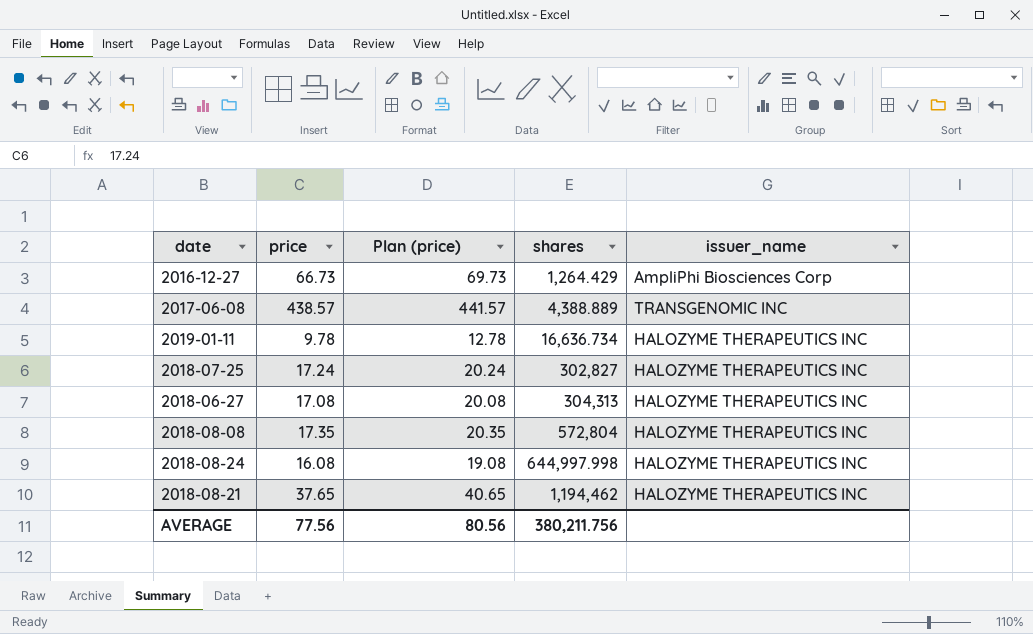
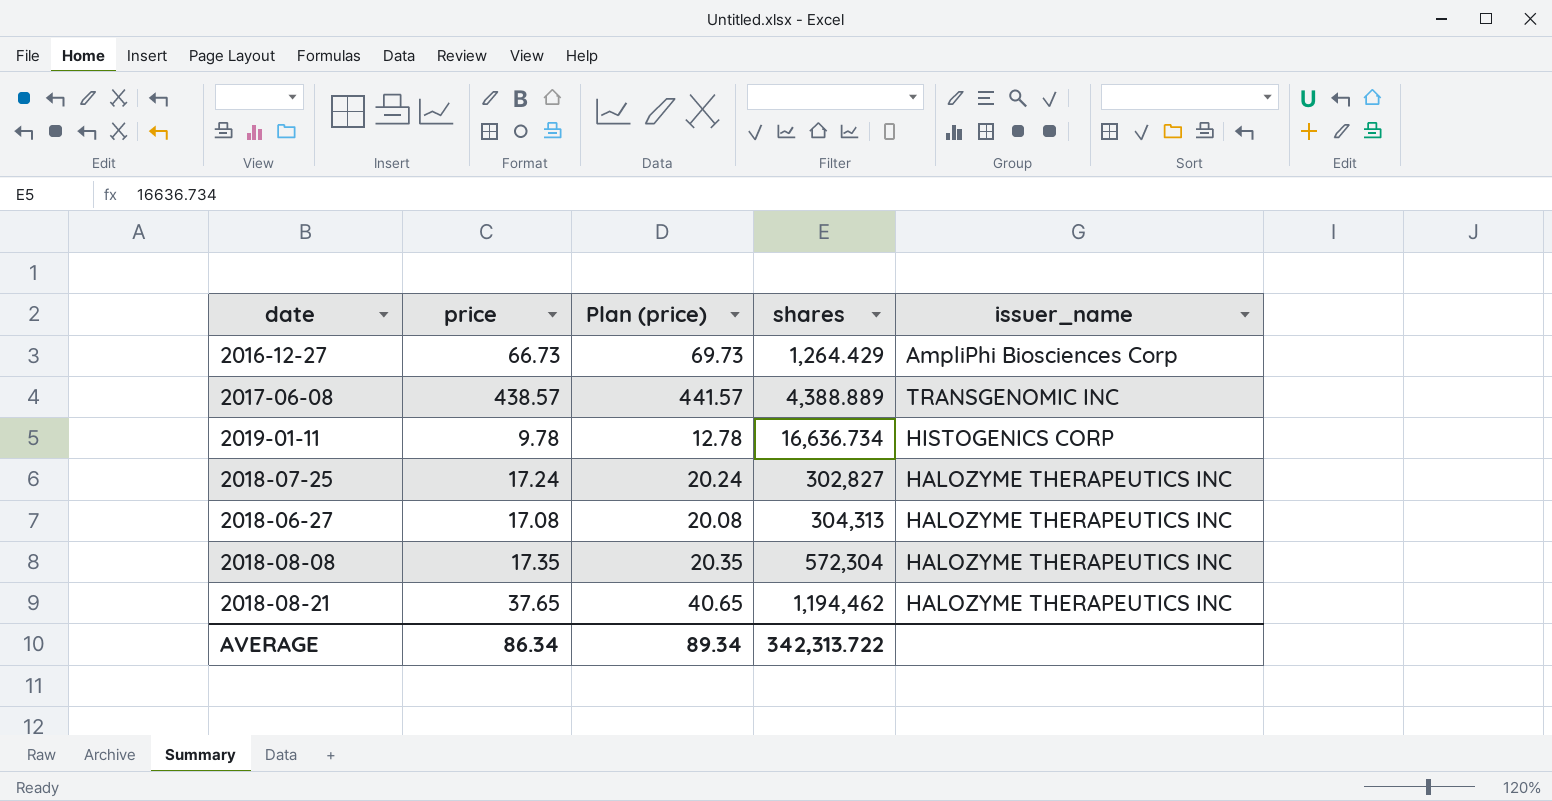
row 2018-08-24: 16.08 | 19.08 | 644,997.998 | HALOZYME THERAPEUTICS INC -> none
2019-01-11 | issuer_name: HALOZYME THERAPEUTICS INC -> HISTOGENICS CORP
2018-08-08 | shares: 572,804 -> 572,304
AVERAGE | price: 77.56 -> 86.34
AVERAGE | Plan (price): 80.56 -> 89.34
AVERAGE | shares: 380,211.756 -> 342,313.722

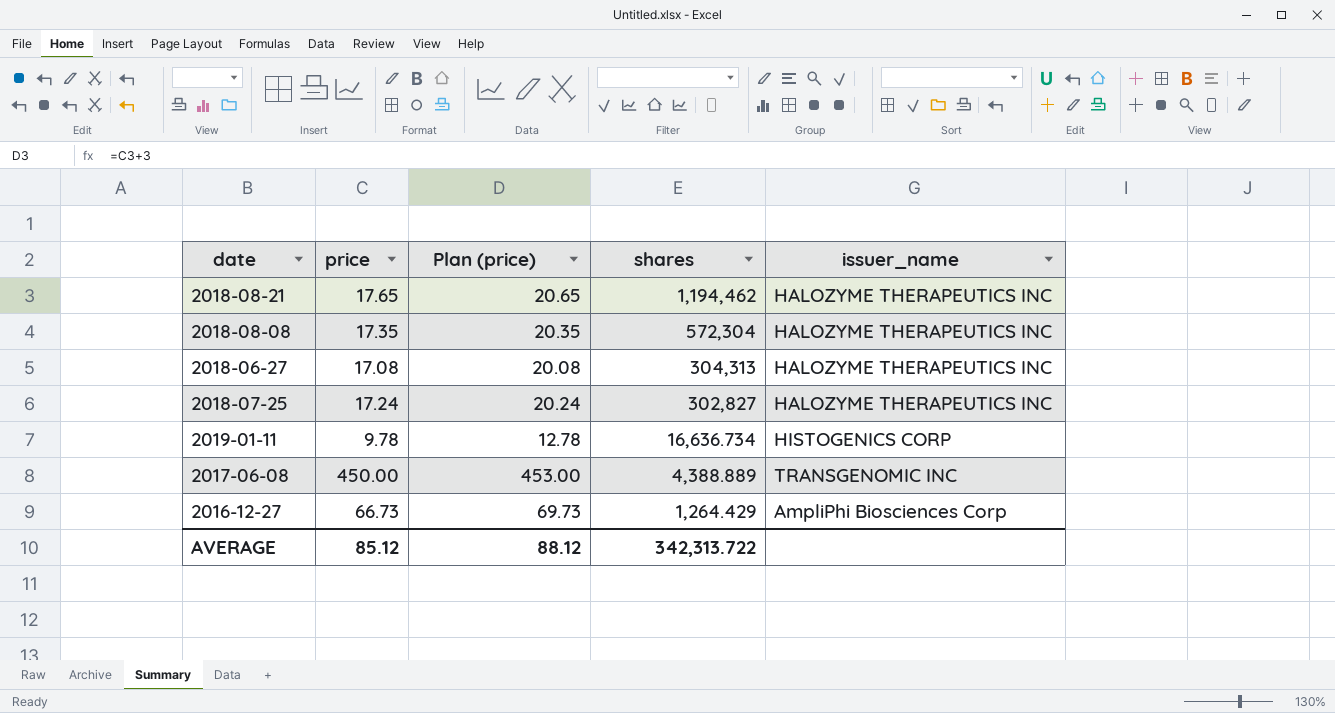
row order: shares ascending -> shares descending
2018-08-21 | price: 37.65 -> 17.65
2018-08-21 | Plan (price): 40.65 -> 20.65
2017-06-08 | price: 438.57 -> 450.00
2017-06-08 | Plan (price): 441.57 -> 453.00
AVERAGE | price: 86.34 -> 85.12
AVERAGE | Plan (price): 89.34 -> 88.12

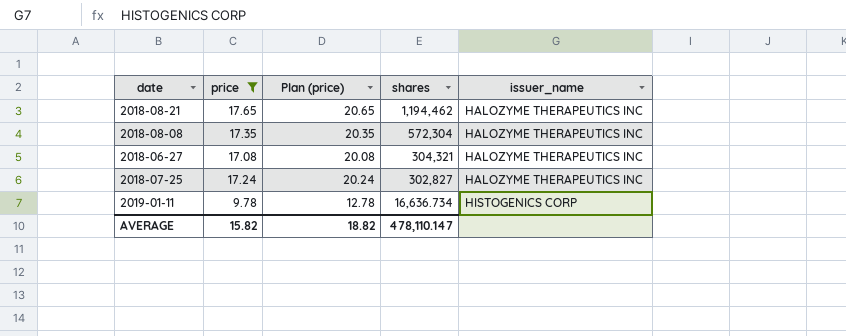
filter: none -> price <= 17.65
2018-06-27 | shares: 304,313 -> 304,321
AVERAGE | price: 85.12 -> 15.82
AVERAGE | Plan (price): 88.12 -> 18.82
AVERAGE | shares: 342,313.722 -> 478,110.147

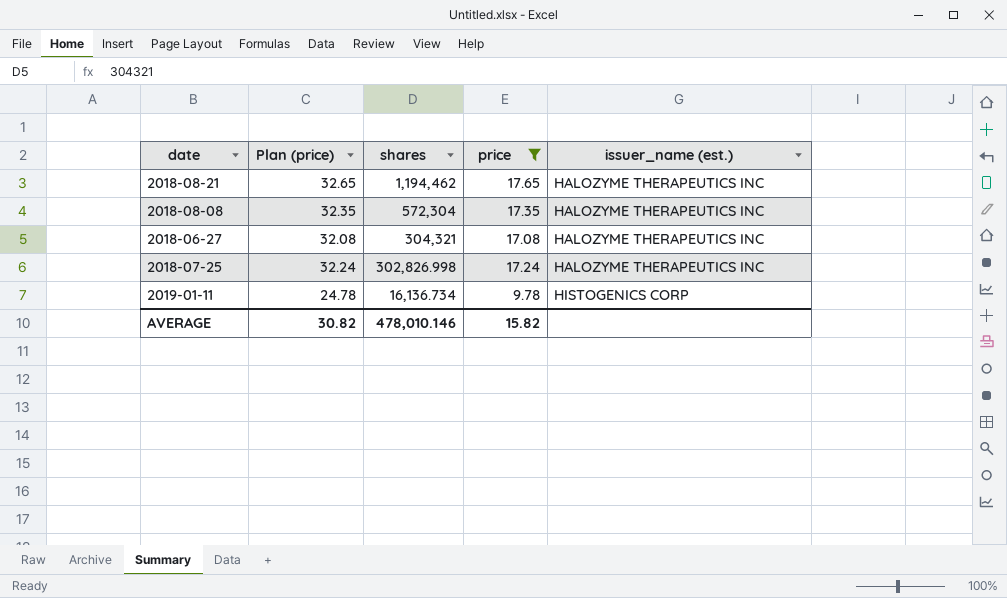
column Plan (price) | formula: [price] + 3 -> [price] + 15
column price | position: 2 -> 4
column name: issuer_name -> issuer_name (est.)
2018-07-25 | shares: 302,827 -> 302,826.998
2019-01-11 | shares: 16,636.734 -> 16,136.734
AVERAGE | Plan (price): 18.82 -> 30.82
AVERAGE | shares: 478,110.147 -> 478,010.146

